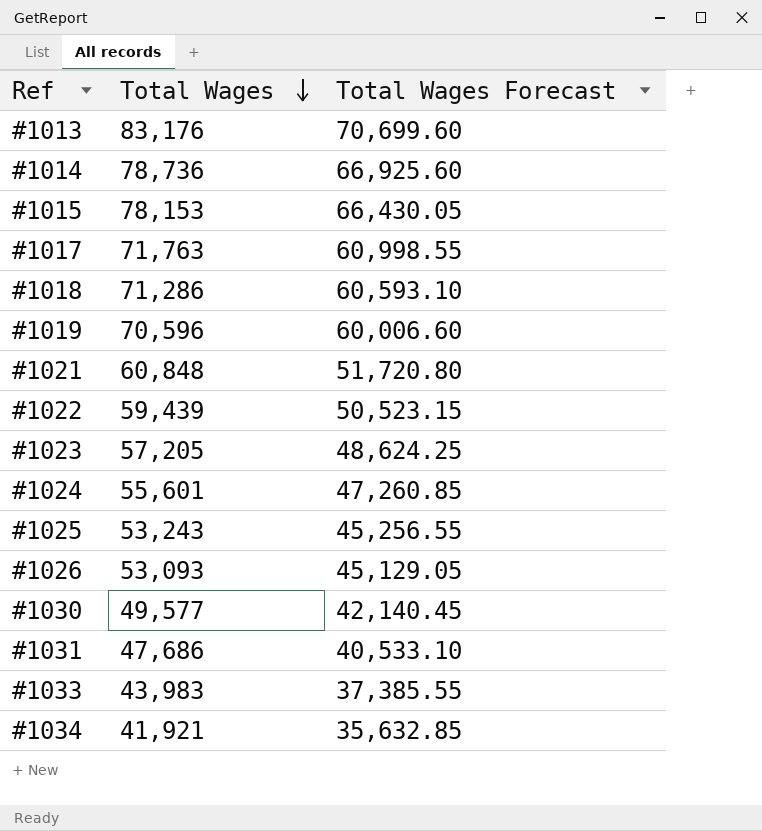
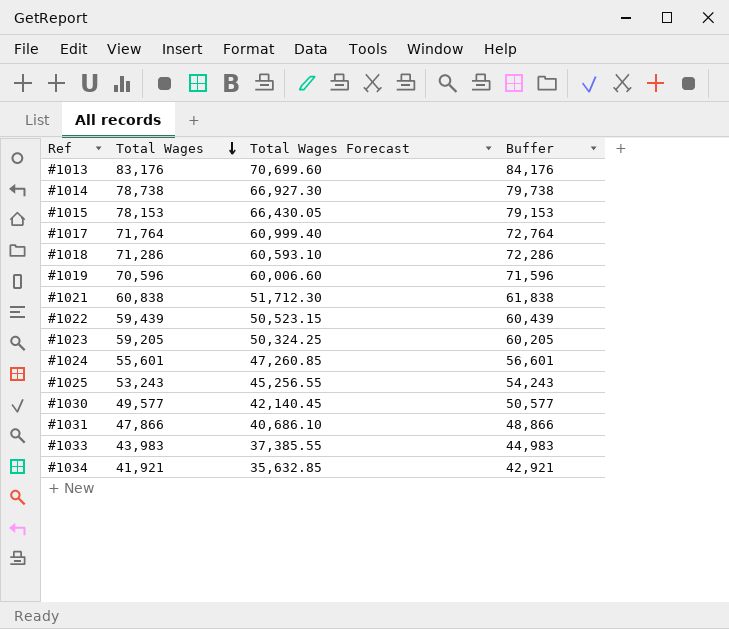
column Buffer | formula: none -> [Total Wages] + 1000
row #1026: 53,093 | 45,129.05 -> none
#1014 | Total Wages: 78,736 -> 78,738
#1014 | Total Wages Forecast: 66,925.60 -> 66,927.30
#1017 | Total Wages: 71,763 -> 71,764
#1017 | Total Wages Forecast: 60,998.55 -> 60,999.40
#1021 | Total Wages: 60,848 -> 60,838
#1021 | Total Wages Forecast: 51,720.80 -> 51,712.30
#1023 | Total Wages: 57,205 -> 59,205
#1023 | Total Wages Forecast: 48,624.25 -> 50,324.25
#1031 | Total Wages: 47,686 -> 47,866
#1031 | Total Wages Forecast: 40,533.10 -> 40,686.10

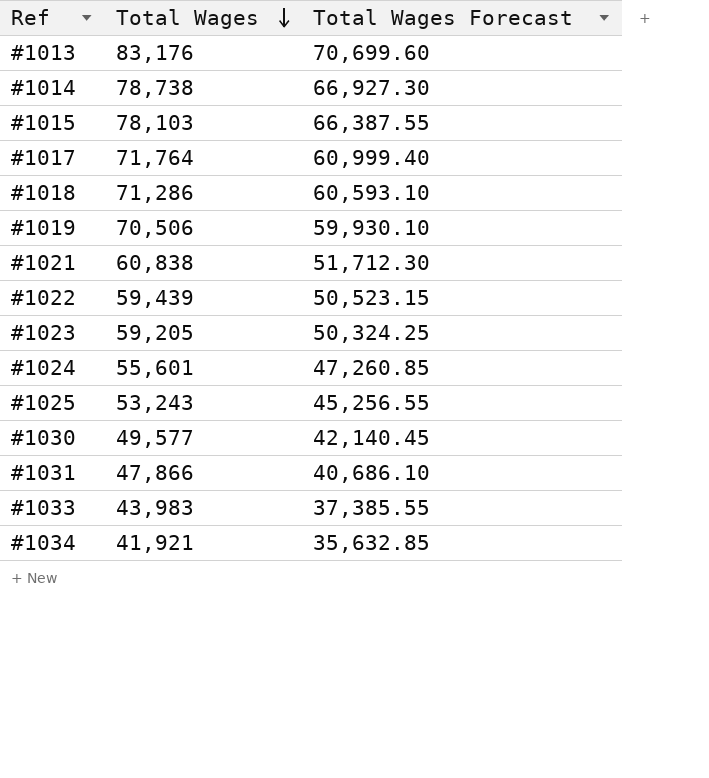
column Buffer | formula: [Total Wages] + 1000 -> none
#1015 | Total Wages: 78,153 -> 78,103
#1015 | Total Wages Forecast: 66,430.05 -> 66,387.55
#1019 | Total Wages: 70,596 -> 70,506
#1019 | Total Wages Forecast: 60,006.60 -> 59,930.10

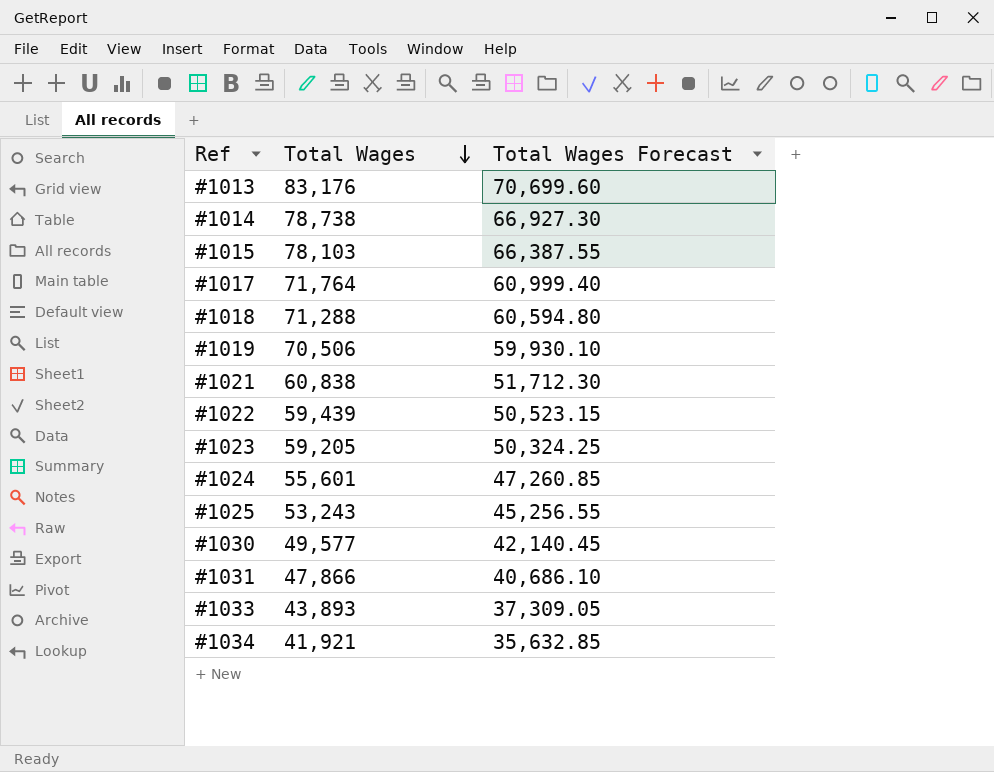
#1018 | Total Wages: 71,286 -> 71,288
#1018 | Total Wages Forecast: 60,593.10 -> 60,594.80
#1033 | Total Wages: 43,983 -> 43,893
#1033 | Total Wages Forecast: 37,385.55 -> 37,309.05

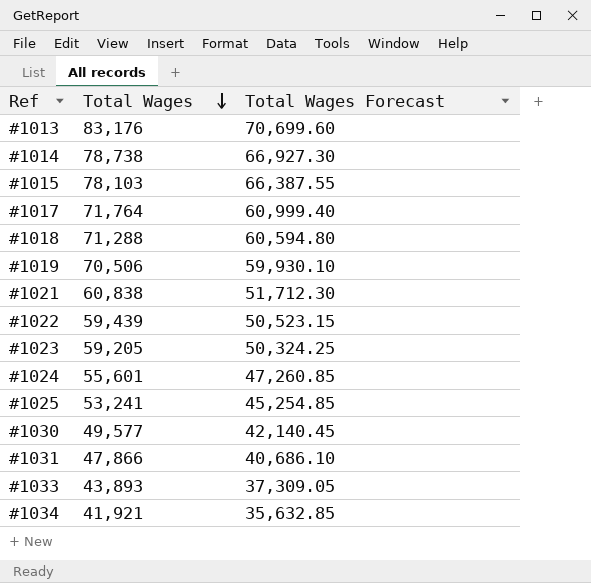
#1025 | Total Wages: 53,243 -> 53,241
#1025 | Total Wages Forecast: 45,256.55 -> 45,254.85

